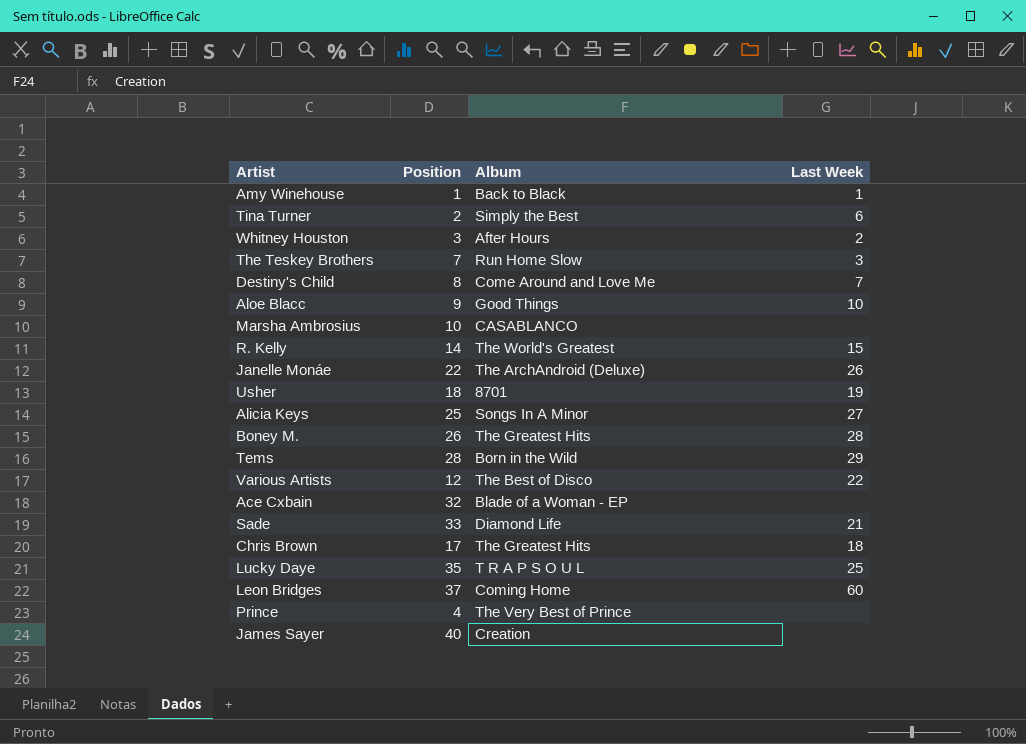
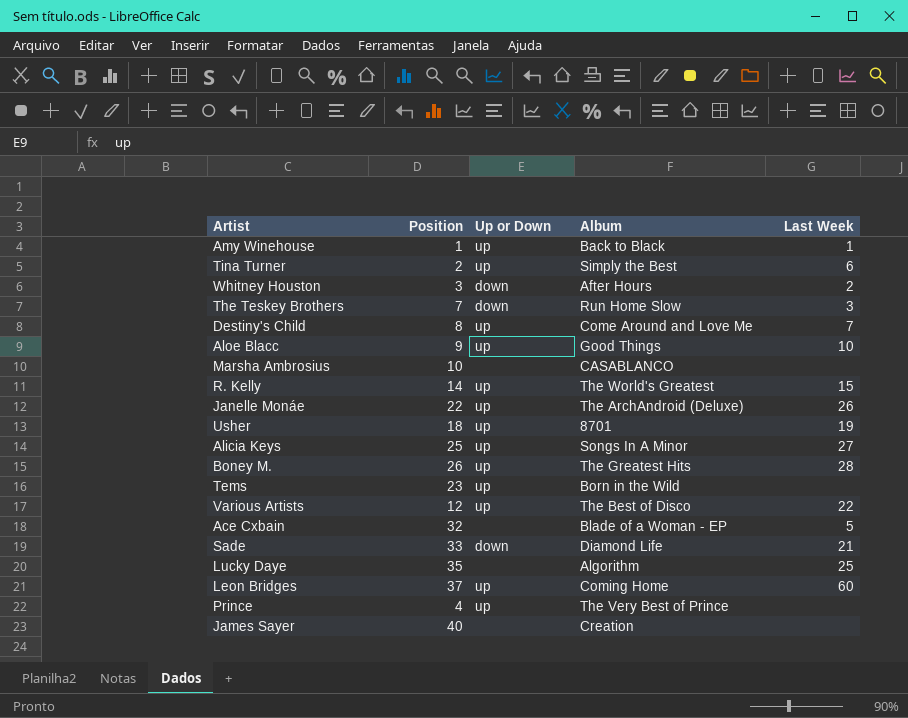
column Up or Down | position: none -> 3
row Chris Brown: 17 | The Greatest Hits | 18 -> none
Tems | Position: 28 -> 23
Tems | Last Week: 29 -> none
Ace Cxbain | Last Week: none -> 5
Lucky Daye | Album: T R A P S O U L -> Algorithm

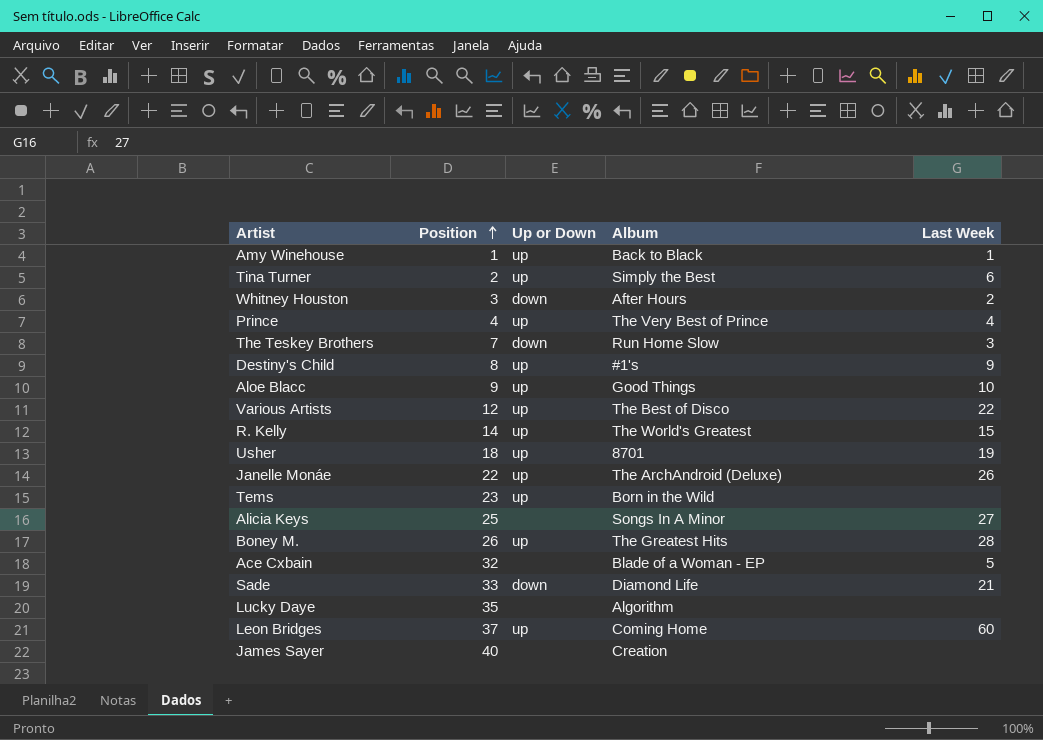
row order: none -> Position ascending
row Marsha Ambrosius: 10 | none | CASABLANCO | none -> none
Prince | Last Week: none -> 4
Destiny's Child | Album: Come Around and Love Me -> #1's
Destiny's Child | Last Week: 7 -> 9
Alicia Keys | Up or Down: up -> none
Lucky Daye | Last Week: 25 -> none

